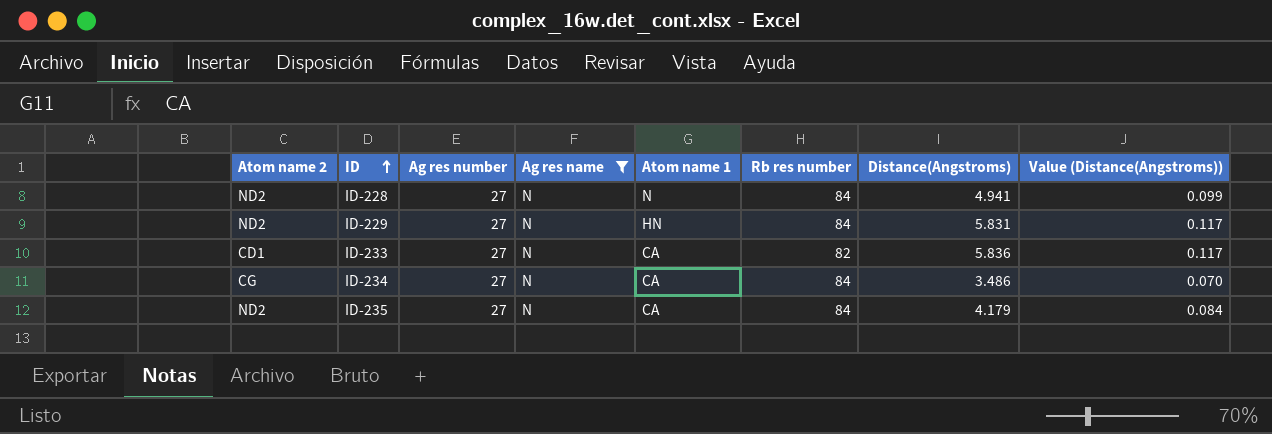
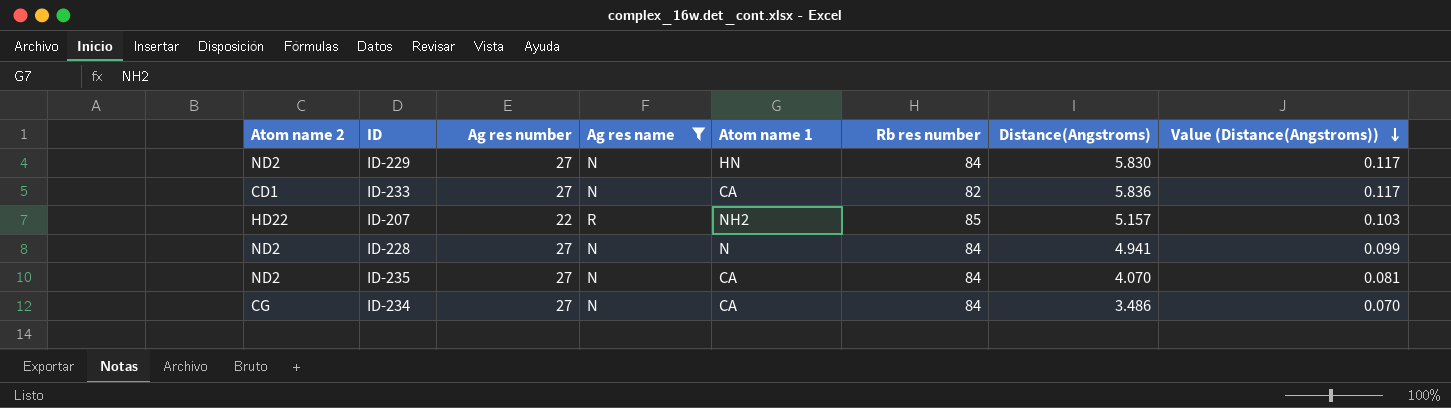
row order: ID ascending -> Value (Distance(Angstroms)) descending
ID-229 | Distance(Angstroms): 5.831 -> 5.830
row ID-207: none -> HD22 | 22 | R | NH2 | 85 | 5.157 | 0.103
ID-235 | Distance(Angstroms): 4.179 -> 4.070
ID-235 | Value (Distance(Angstroms)): 0.084 -> 0.081

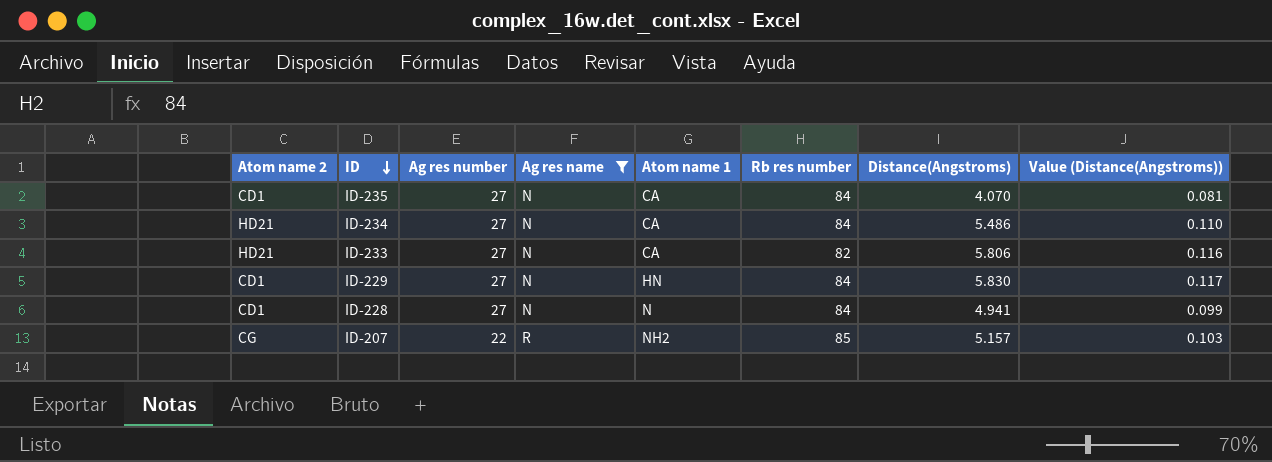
row order: Value (Distance(Angstroms)) descending -> ID descending
ID-235 | Atom name 2: ND2 -> CD1
ID-234 | Atom name 2: CG -> HD21
ID-234 | Distance(Angstroms): 3.486 -> 5.486
ID-234 | Value (Distance(Angstroms)): 0.070 -> 0.110
ID-233 | Atom name 2: CD1 -> HD21
ID-233 | Distance(Angstroms): 5.836 -> 5.806
ID-233 | Value (Distance(Angstroms)): 0.117 -> 0.116
ID-229 | Atom name 2: ND2 -> CD1
ID-228 | Atom name 2: ND2 -> CD1
ID-207 | Atom name 2: HD22 -> CG

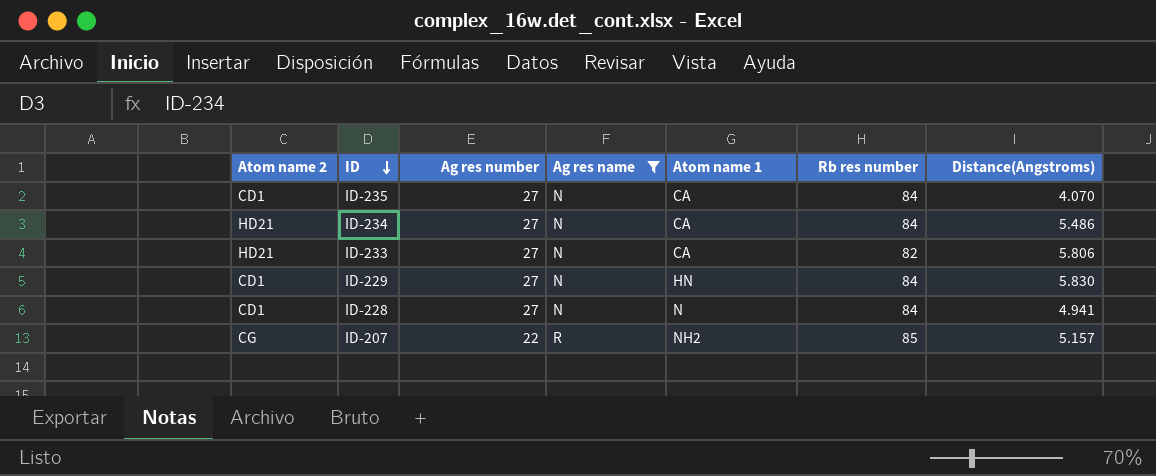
column Value (Distance(Angstroms)) | formula: [Distance(Angstroms)] * 0.02 -> none

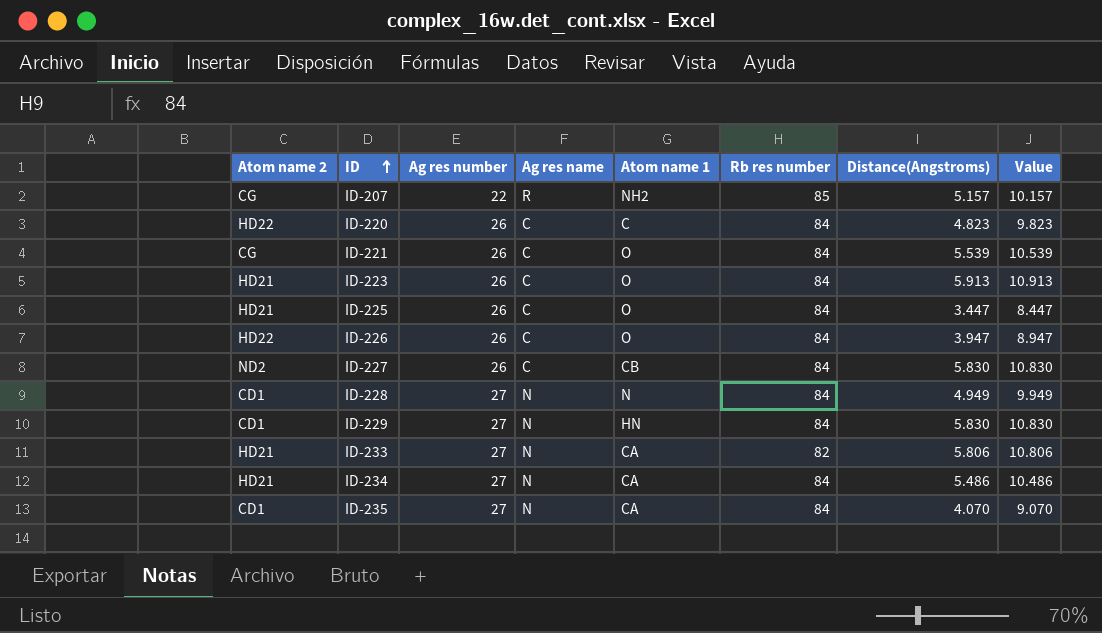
filter: Ag res name != C -> none
row order: ID descending -> ID ascending
column Value | formula: none -> [Distance(Angstroms)] + 5
ID-228 | Distance(Angstroms): 4.941 -> 4.949

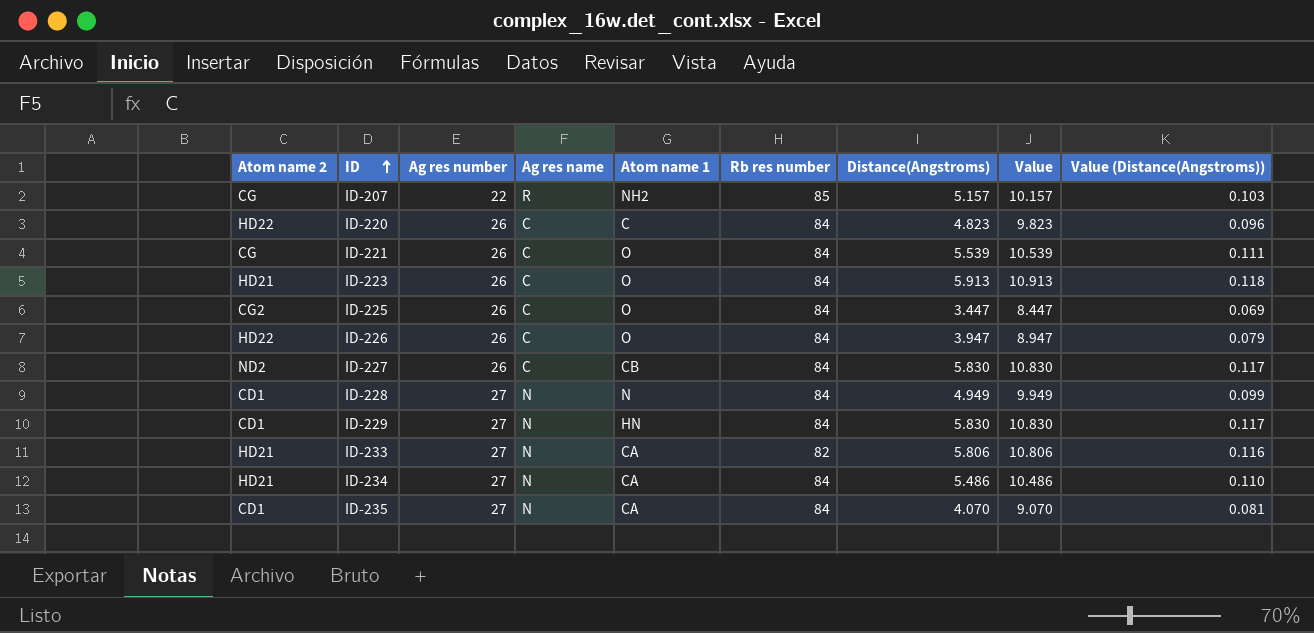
column Value (Distance(Angstroms)) | formula: none -> [Distance(Angstroms)] * 0.02
ID-225 | Atom name 2: HD21 -> CG2

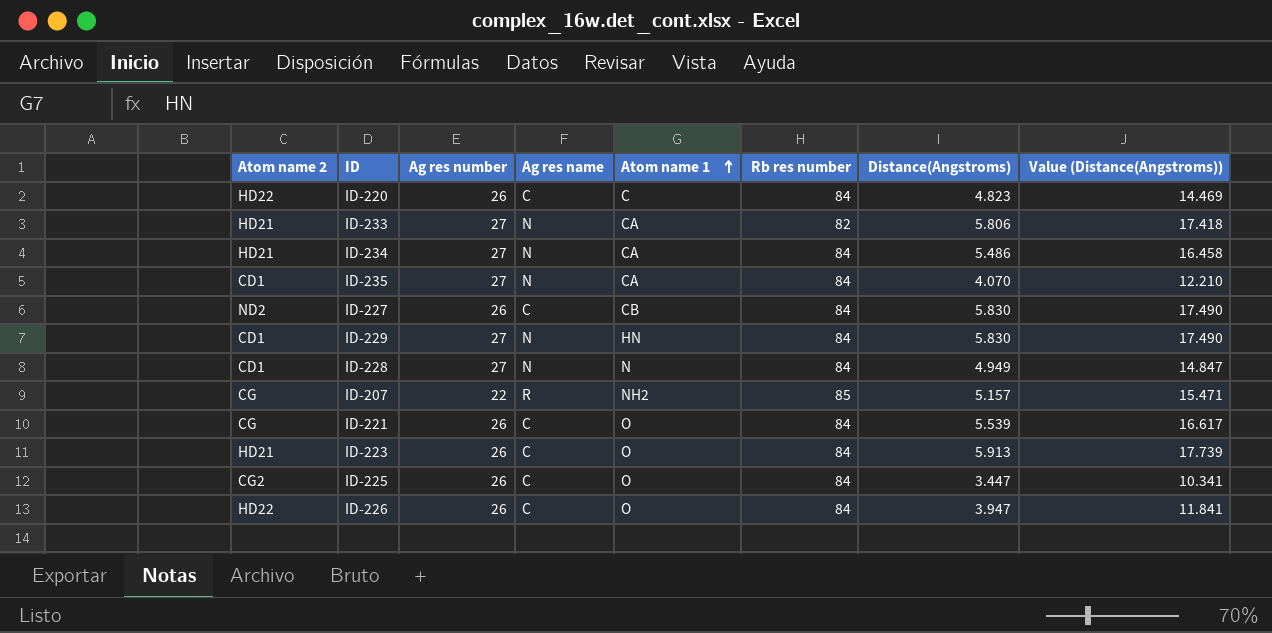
row order: ID ascending -> Atom name 1 ascending
column Value | formula: [Distance(Angstroms)] + 5 -> none
column Value (Distance(Angstroms)) | formula: [Distance(Angstroms)] * 0.02 -> [Distance(Angstroms)] * 3

